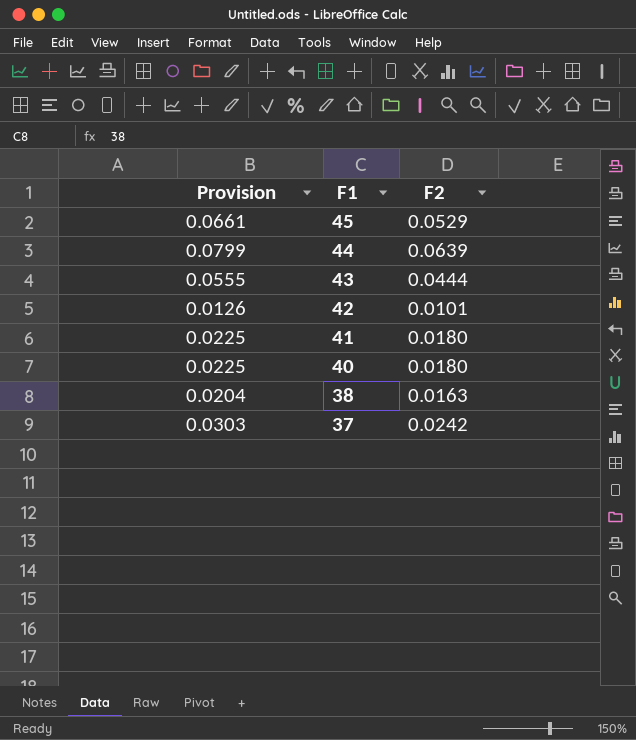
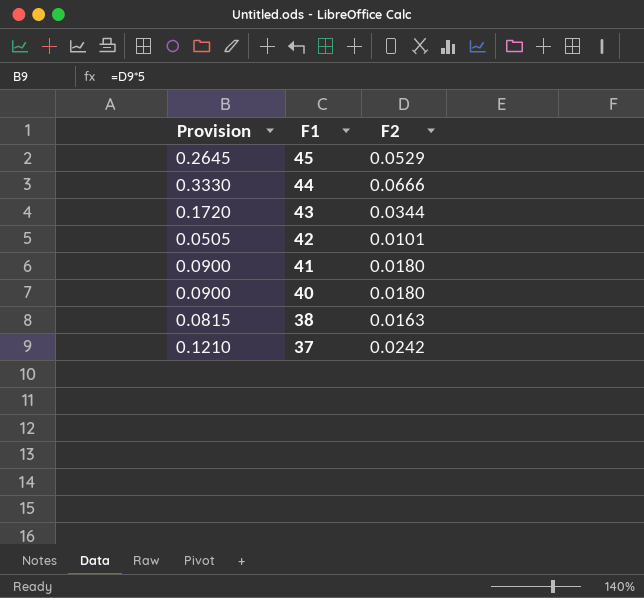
column Provision | formula: [F2] * 1.25 -> [F2] * 5
44 | F2: 0.0639 -> 0.0666
43 | F2: 0.0444 -> 0.0344

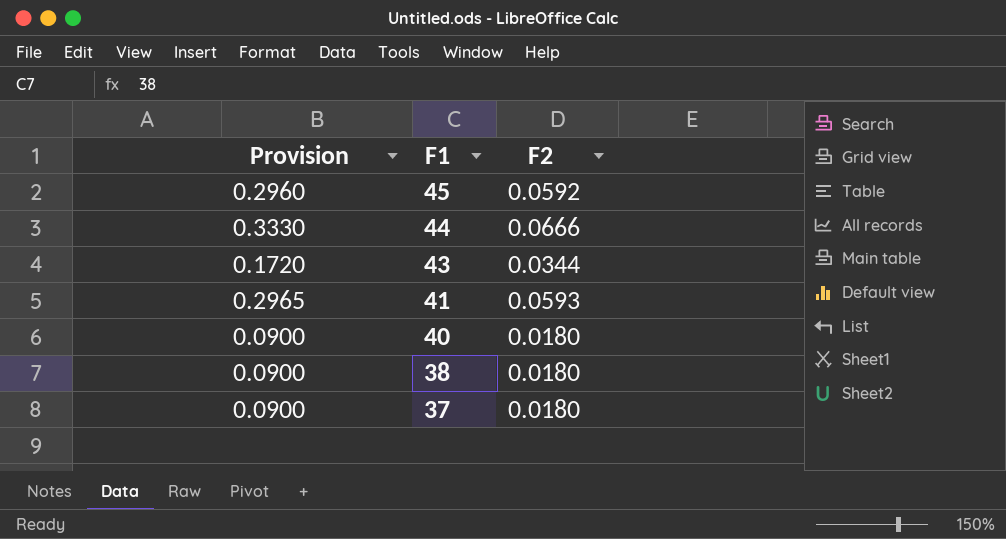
row 42: 0.0505 | 0.0101 -> none
45 | Provision: 0.2645 -> 0.2960
45 | F2: 0.0529 -> 0.0592
41 | Provision: 0.0900 -> 0.2965
41 | F2: 0.0180 -> 0.0593
38 | Provision: 0.0815 -> 0.0900
38 | F2: 0.0163 -> 0.0180
37 | Provision: 0.1210 -> 0.0900
37 | F2: 0.0242 -> 0.0180

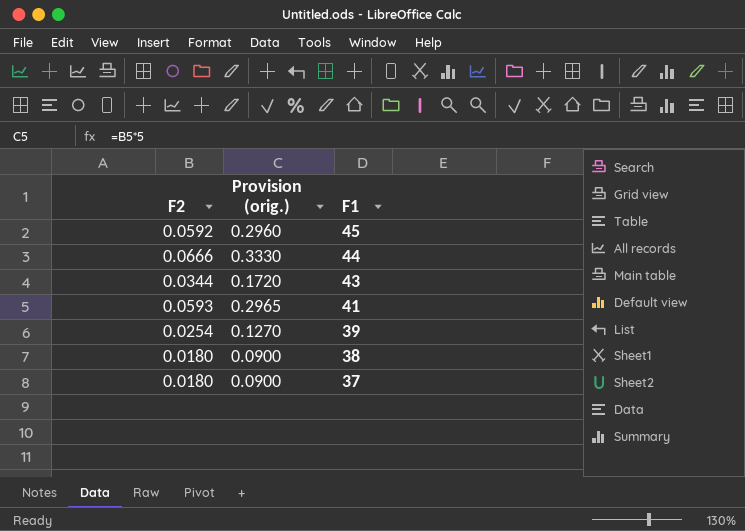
column F2 | position: 3 -> 1
column name: Provision -> Provision (orig.)
row 40: 0.0900 | 0.0180 -> none
row 39: none -> 0.0254 | 0.1270

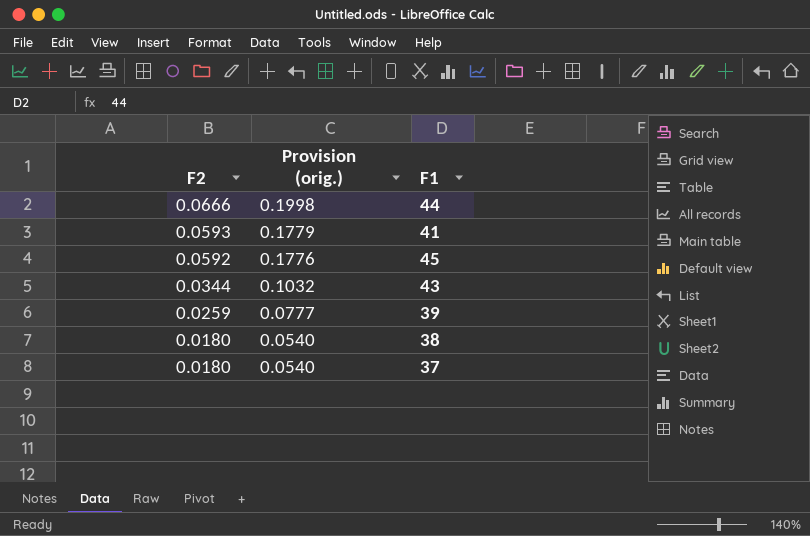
row order: F1 descending -> F2 descending
column Provision (orig.) | formula: [F2] * 5 -> [F2] * 3
39 | F2: 0.0254 -> 0.0259

